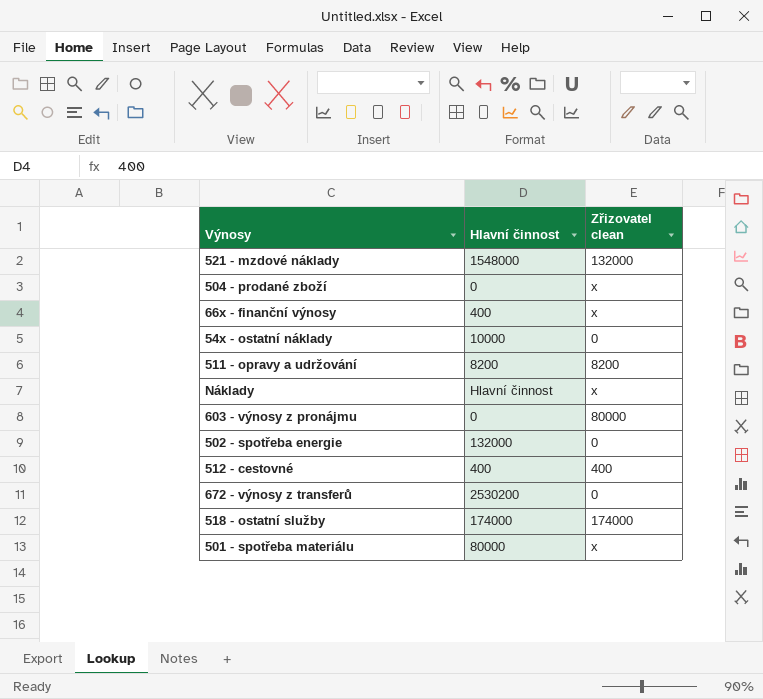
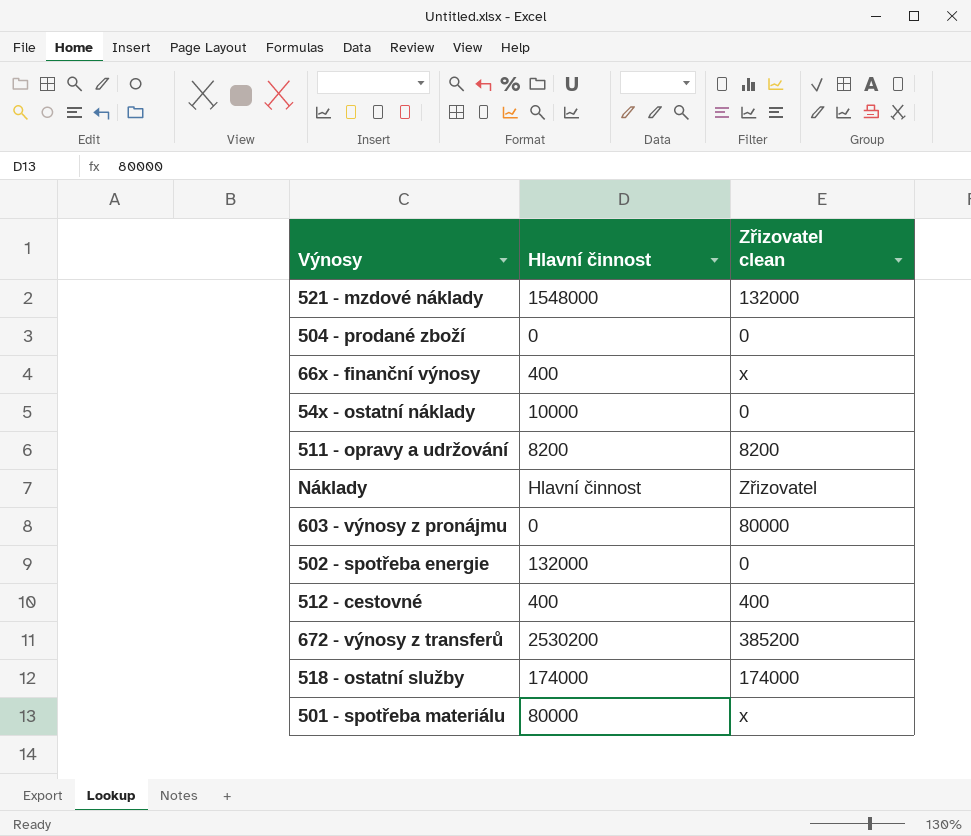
504 - prodané zboží | Zřizovatel clean: x -> 0
Náklady | Zřizovatel clean: x -> Zřizovatel
672 - výnosy z transferů | Zřizovatel clean: 0 -> 385200

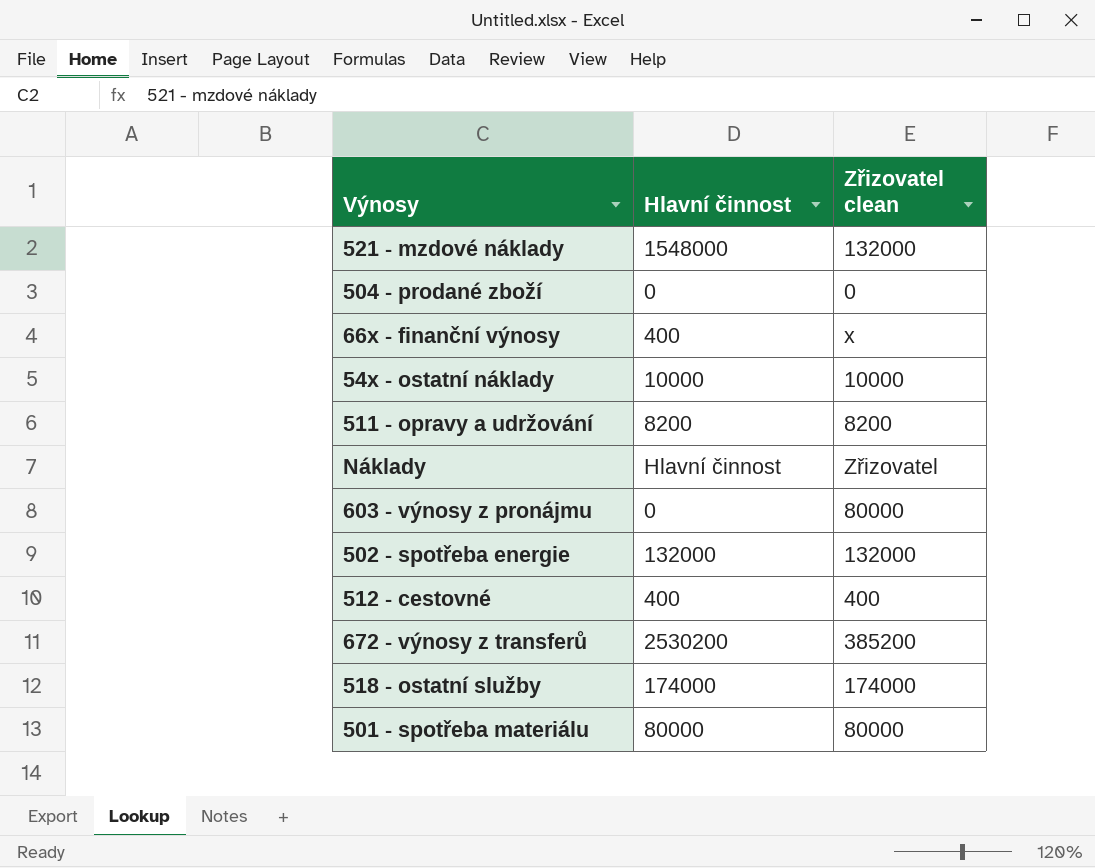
54x - ostatní náklady | Zřizovatel clean: 0 -> 10000
502 - spotřeba energie | Zřizovatel clean: 0 -> 132000
501 - spotřeba materiálu | Zřizovatel clean: x -> 80000

